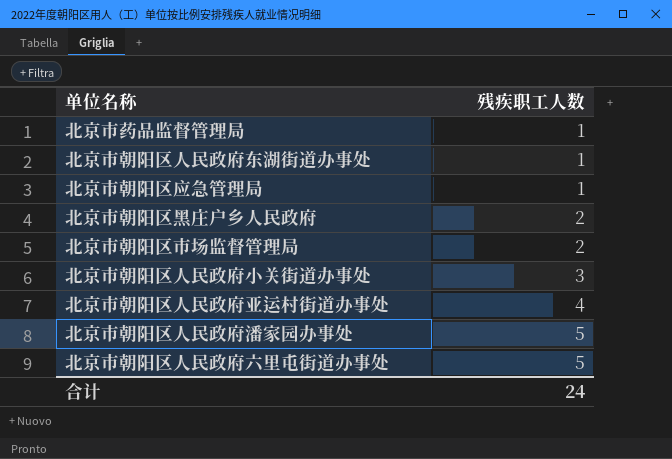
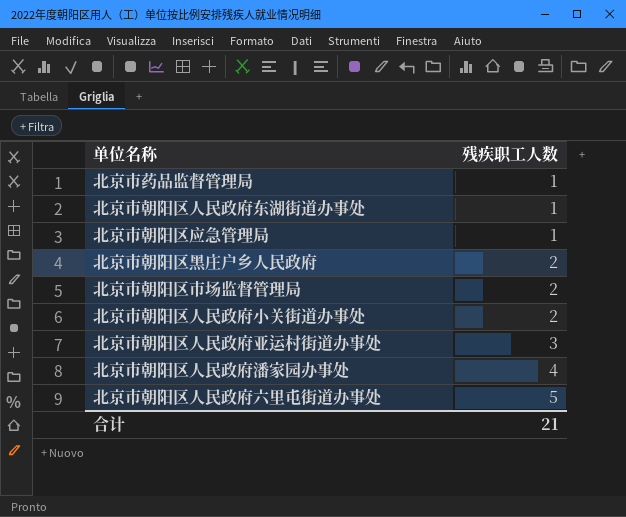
北京市朝阳区人民政府小关街道办事处 | 残疾职工人数: 3 -> 2
北京市朝阳区人民政府亚运村街道办事处 | 残疾职工人数: 4 -> 3
北京市朝阳区人民政府潘家园办事处 | 残疾职工人数: 5 -> 4
合计 | 残疾职工人数: 24 -> 21

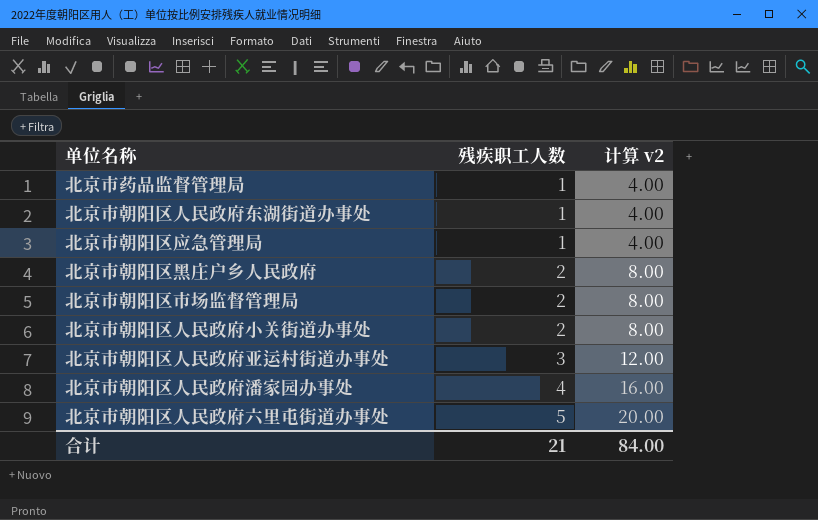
column 计算 v2 | formula: none -> [残疾职工人数] * 4

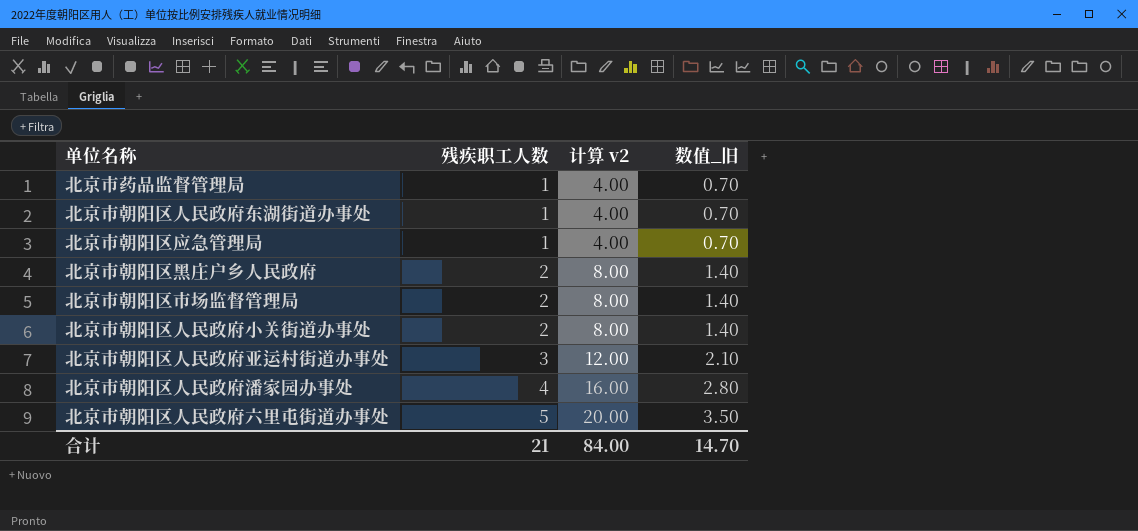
column 数值_旧 | formula: none -> [残疾职工人数] * 0.7

